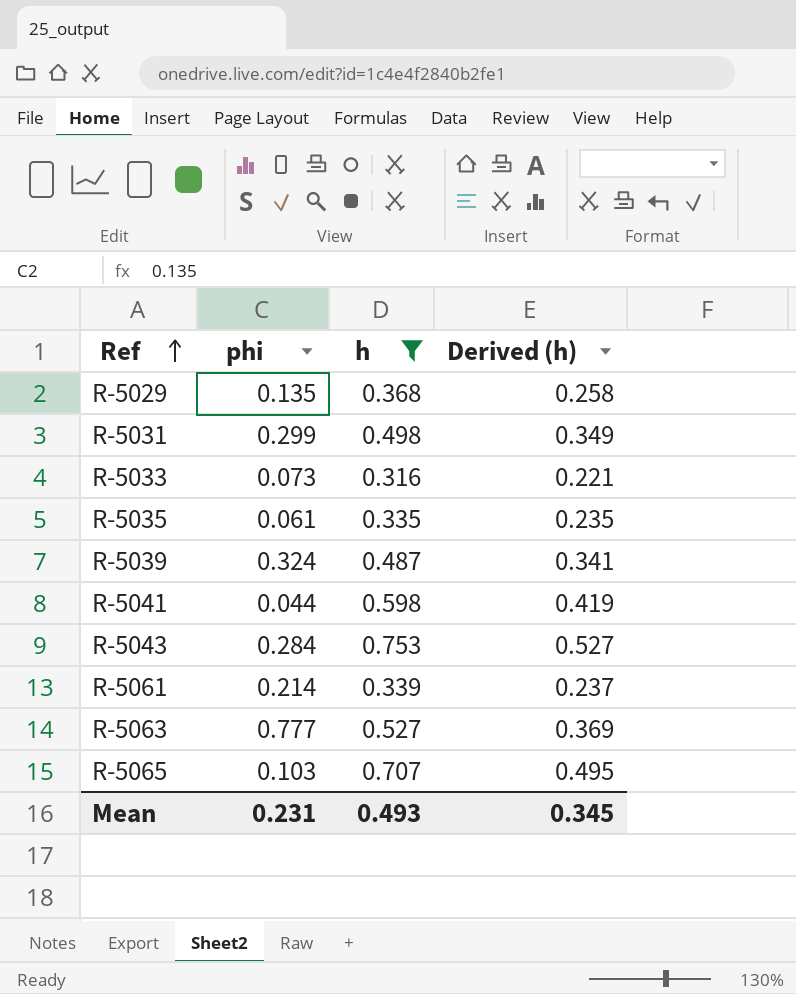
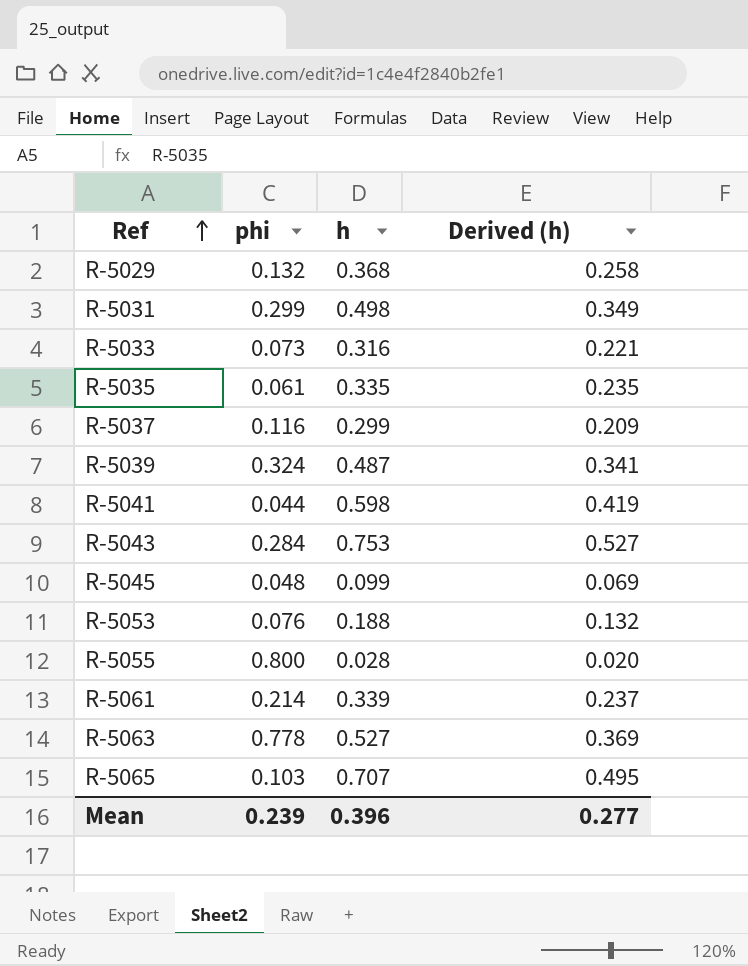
filter: h >= 0.316 -> none
R-5029 | phi: 0.135 -> 0.132
R-5063 | phi: 0.777 -> 0.778
Mean | phi: 0.231 -> 0.239
Mean | h: 0.493 -> 0.396
Mean | Derived (h): 0.345 -> 0.277

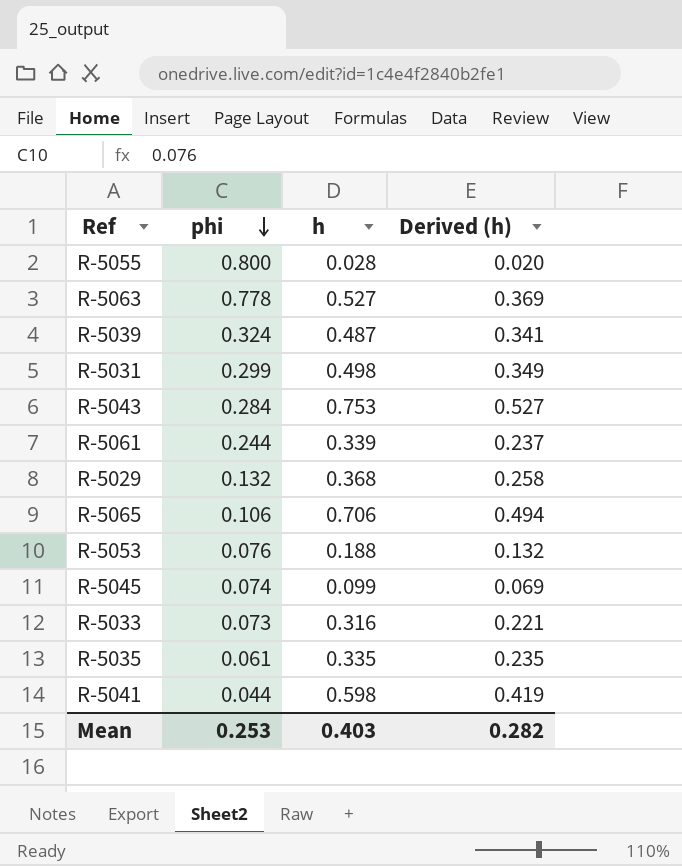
row order: Ref ascending -> phi descending
row R-5037: 0.116 | 0.299 | 0.209 -> none
R-5061 | phi: 0.214 -> 0.244
R-5065 | phi: 0.103 -> 0.106
R-5065 | h: 0.707 -> 0.706
R-5065 | Derived (h): 0.495 -> 0.494
R-5045 | phi: 0.048 -> 0.074
Mean | phi: 0.239 -> 0.253
Mean | h: 0.396 -> 0.403
Mean | Derived (h): 0.277 -> 0.282

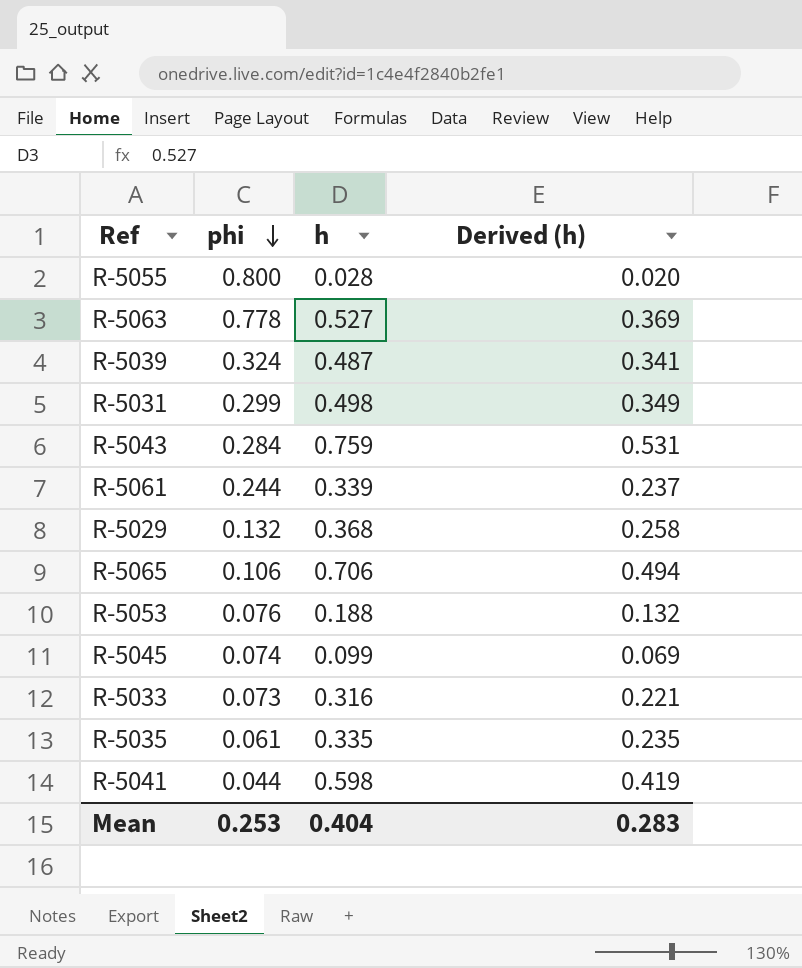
R-5043 | h: 0.753 -> 0.759
R-5043 | Derived (h): 0.527 -> 0.531
Mean | h: 0.403 -> 0.404
Mean | Derived (h): 0.282 -> 0.283

